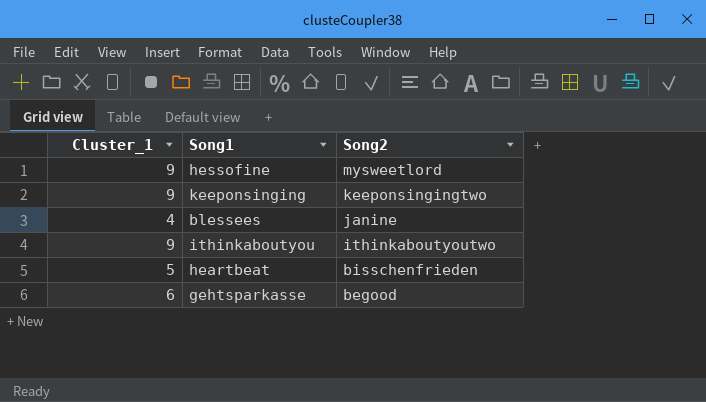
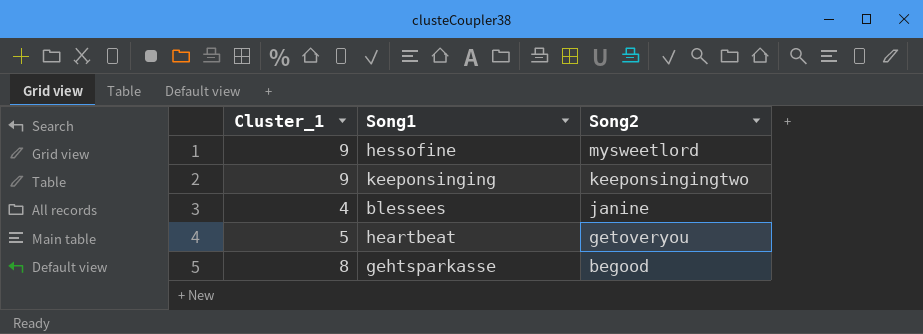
row ithinkaboutyou: 9 | ithinkaboutyoutwo -> none
heartbeat | Song2: bisschenfrieden -> getoveryou
gehtsparkasse | Cluster_1: 6 -> 8

